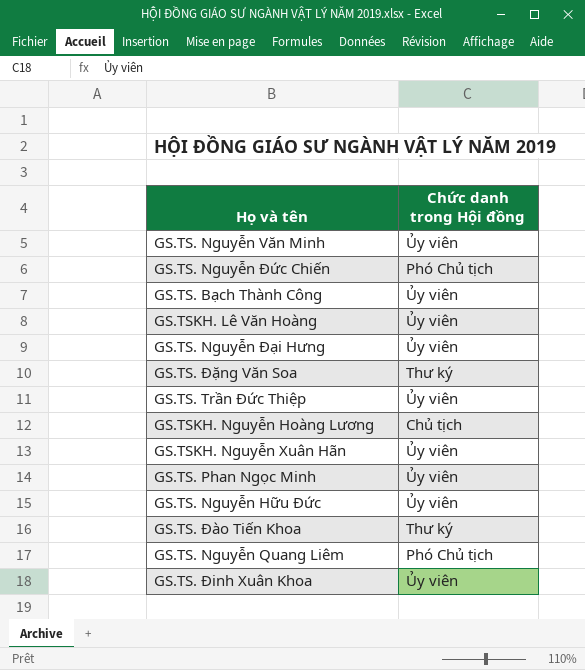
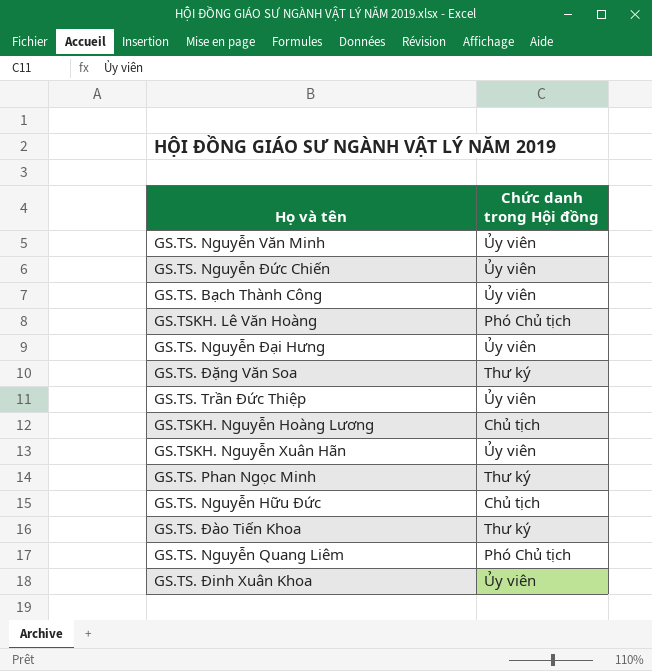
GS.TS. Nguyễn Đức Chiến | Chức danh trong Hội đồng: Phó Chủ tịch -> Ủy viên
GS.TSKH. Lê Văn Hoàng | Chức danh trong Hội đồng: Ủy viên -> Phó Chủ tịch
GS.TS. Phan Ngọc Minh | Chức danh trong Hội đồng: Ủy viên -> Thư ký
GS.TS. Nguyễn Hữu Đức | Chức danh trong Hội đồng: Ủy viên -> Chủ tịch

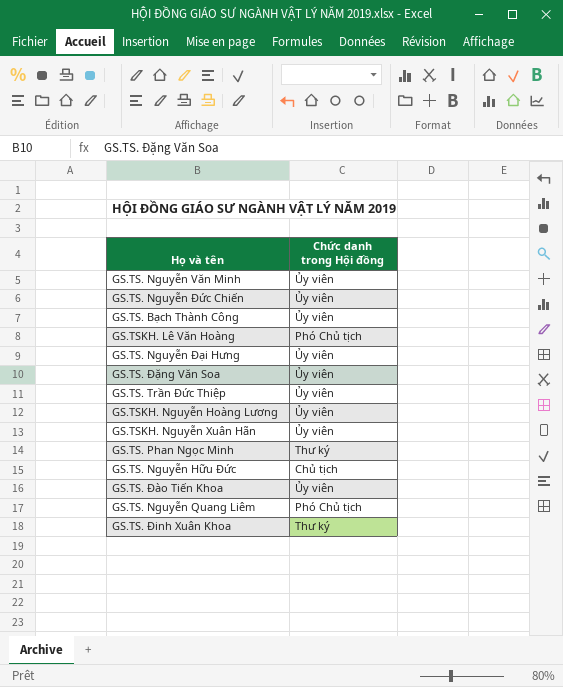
GS.TS. Đặng Văn Soa | Chức danh trong Hội đồng: Thư ký -> Ủy viên
GS.TSKH. Nguyễn Hoàng Lương | Chức danh trong Hội đồng: Chủ tịch -> Ủy viên
GS.TS. Đào Tiến Khoa | Chức danh trong Hội đồng: Thư ký -> Ủy viên
GS.TS. Đinh Xuân Khoa | Chức danh trong Hội đồng: Ủy viên -> Thư ký

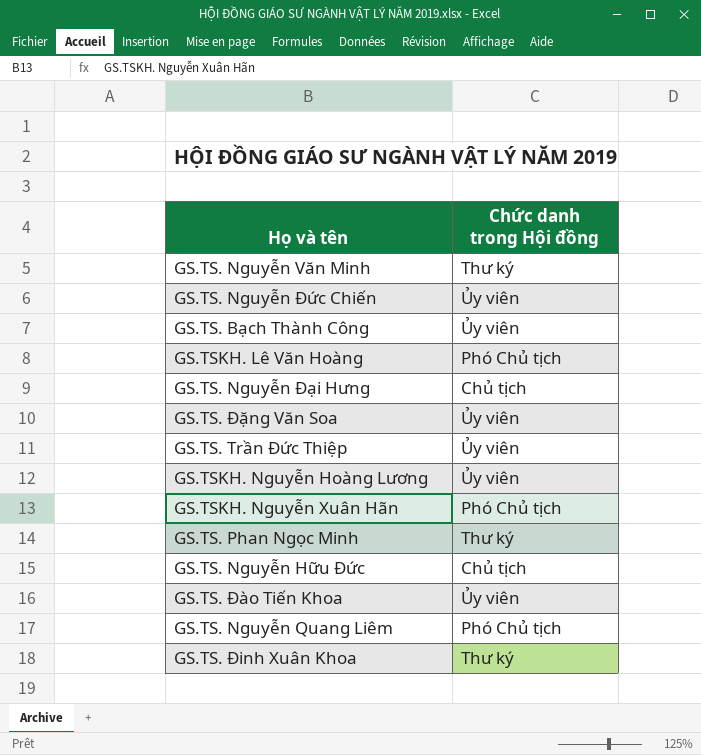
GS.TS. Nguyễn Văn Minh | Chức danh trong Hội đồng: Ủy viên -> Thư ký
GS.TS. Nguyễn Đại Hưng | Chức danh trong Hội đồng: Ủy viên -> Chủ tịch
GS.TSKH. Nguyễn Xuân Hãn | Chức danh trong Hội đồng: Ủy viên -> Phó Chủ tịch

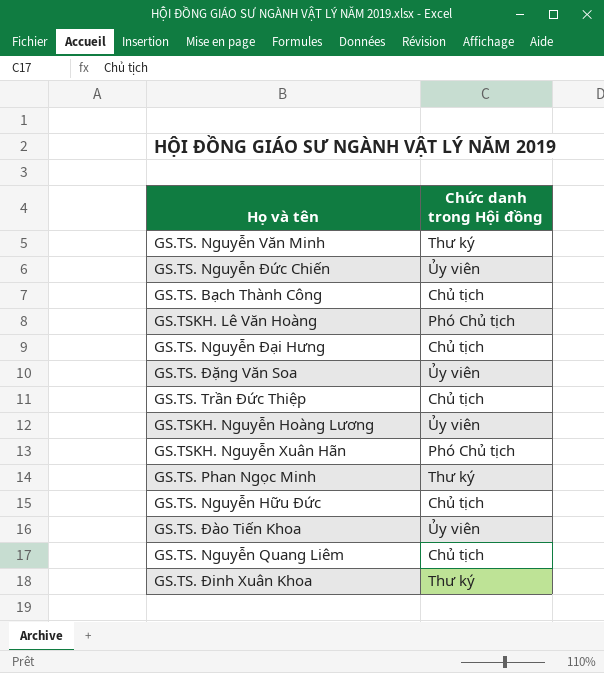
GS.TS. Bạch Thành Công | Chức danh trong Hội đồng: Ủy viên -> Chủ tịch
GS.TS. Trần Đức Thiệp | Chức danh trong Hội đồng: Ủy viên -> Chủ tịch
GS.TS. Nguyễn Quang Liêm | Chức danh trong Hội đồng: Phó Chủ tịch -> Chủ tịch

